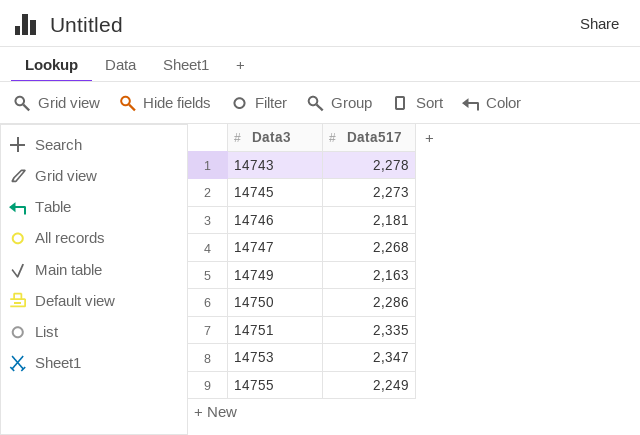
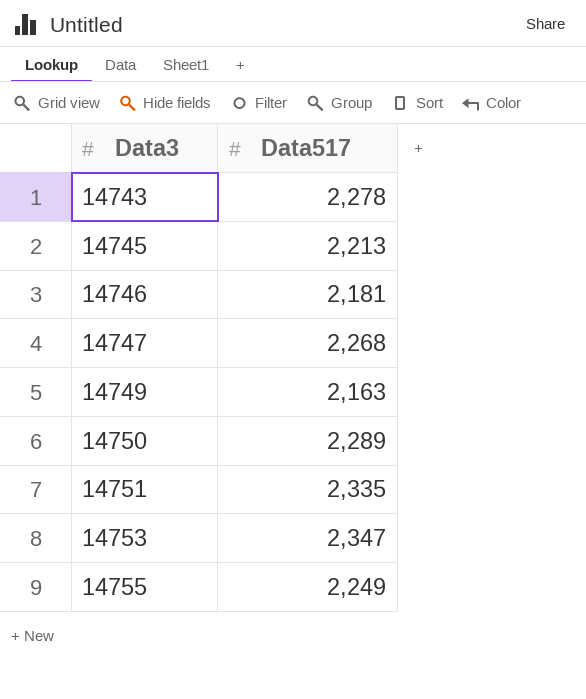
14745 | Data517: 2,273 -> 2,213
14750 | Data517: 2,286 -> 2,289

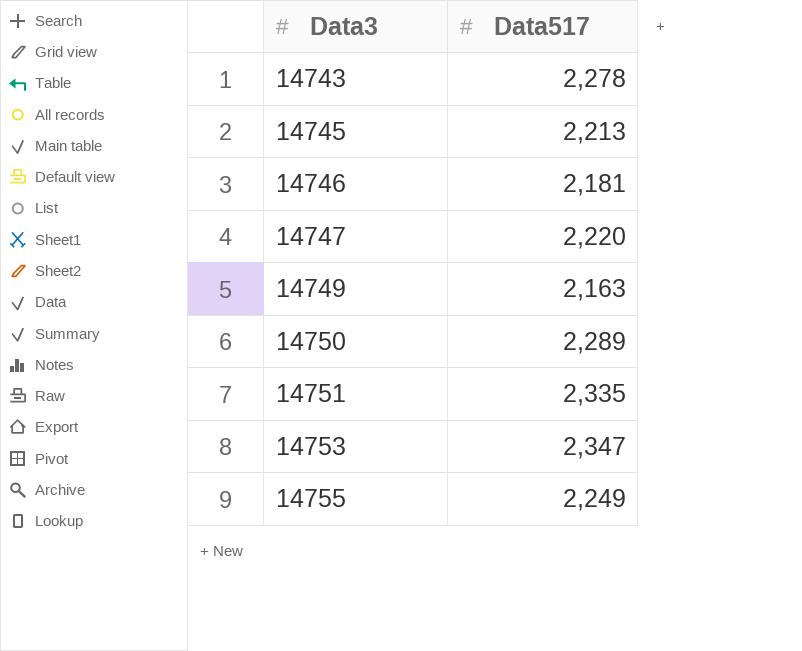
14747 | Data517: 2,268 -> 2,220

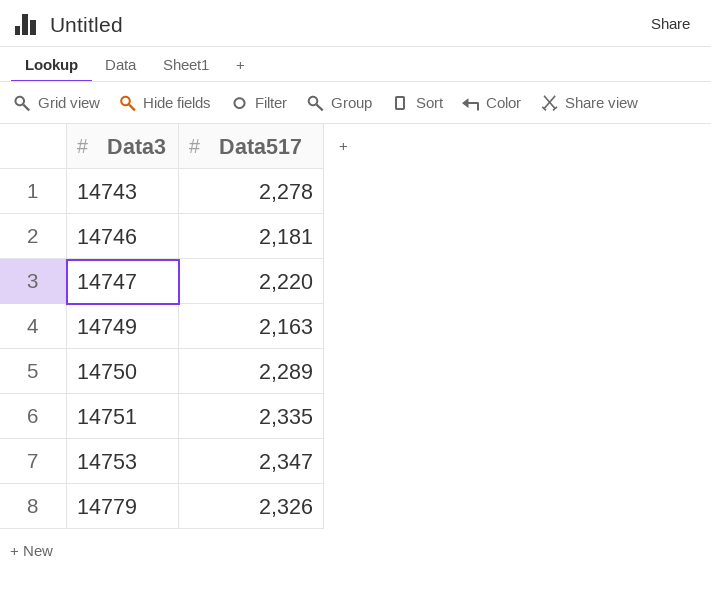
row 14745: 2,213 -> none
row 14755: 2,249 -> none
row 14779: none -> 2,326

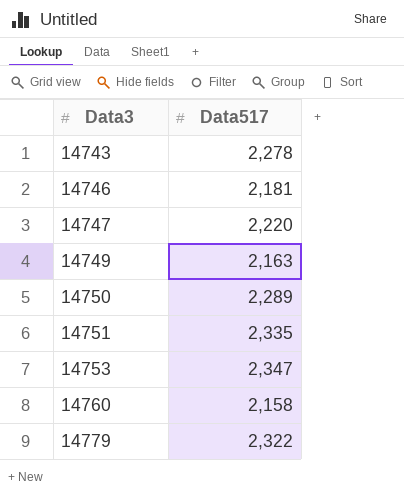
row 14760: none -> 2,158
14779 | Data517: 2,326 -> 2,322

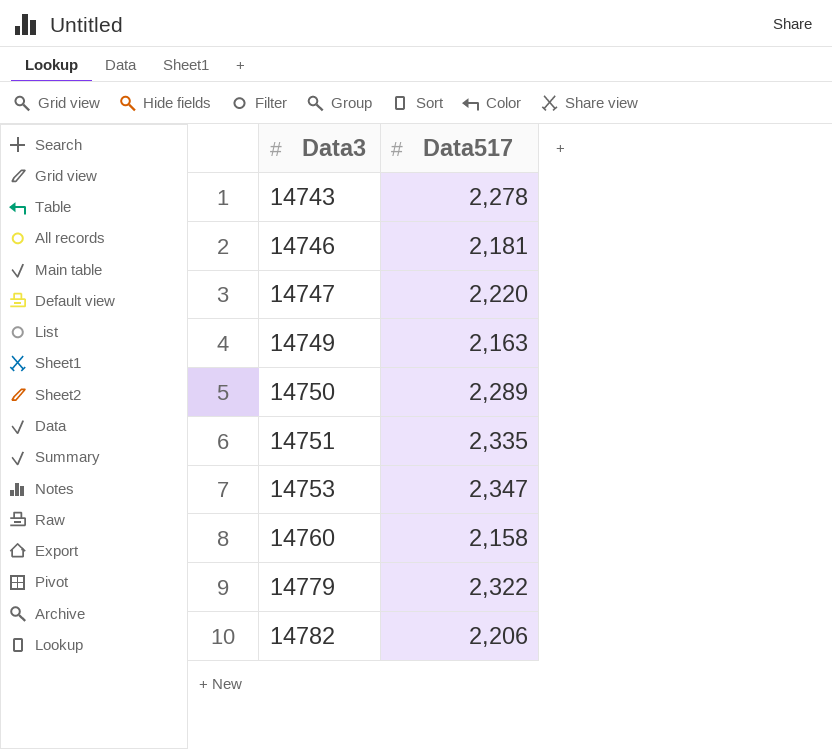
row 14782: none -> 2,206

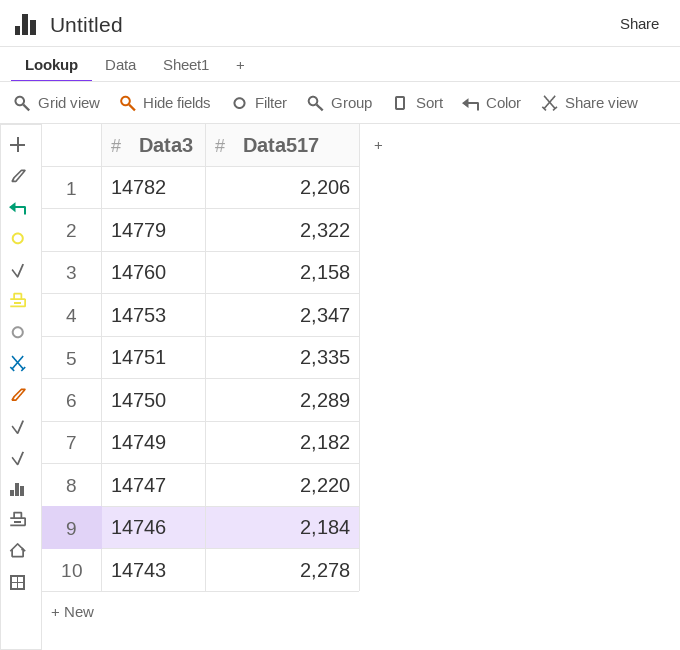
row order: Data3 ascending -> Data3 descending
14749 | Data517: 2,163 -> 2,182
14746 | Data517: 2,181 -> 2,184

